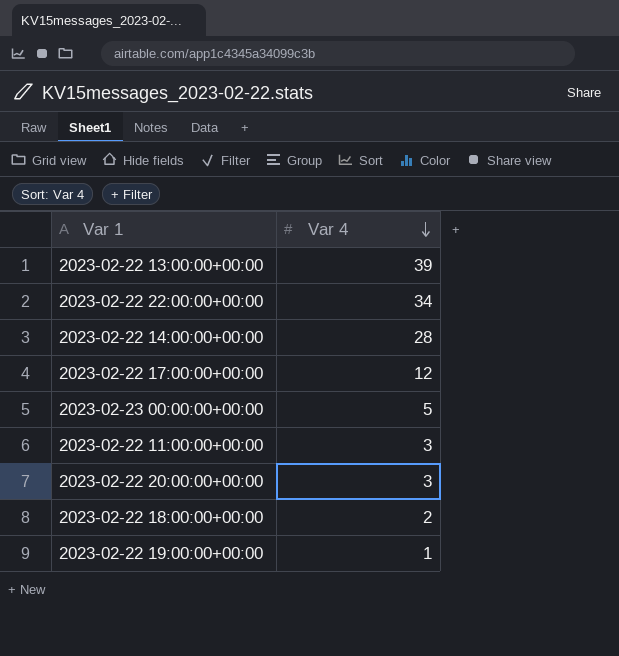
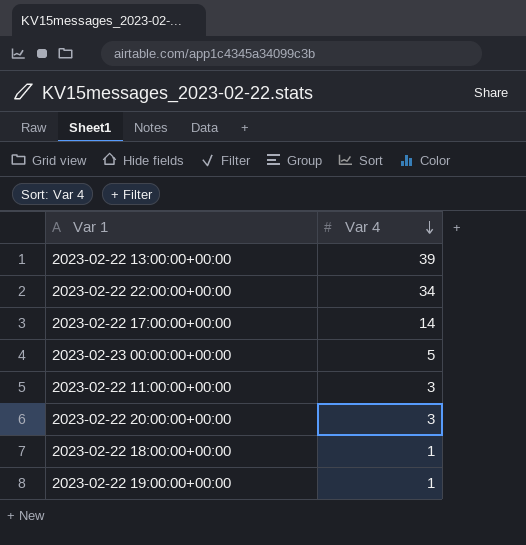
row 2023-02-22 14:00:00+00:00: 28 -> none
2023-02-22 17:00:00+00:00 | Var 4: 12 -> 14
2023-02-22 18:00:00+00:00 | Var 4: 2 -> 1

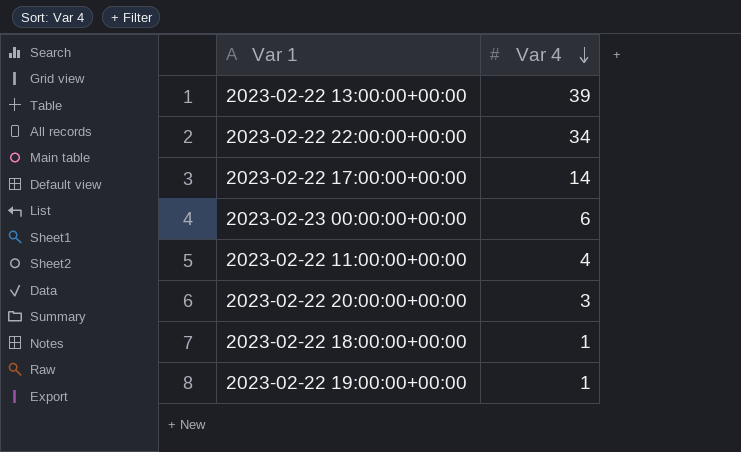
2023-02-23 00:00:00+00:00 | Var 4: 5 -> 6
2023-02-22 11:00:00+00:00 | Var 4: 3 -> 4

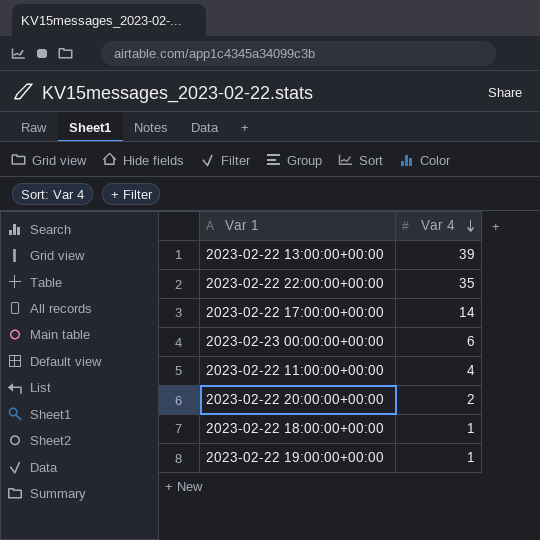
2023-02-22 22:00:00+00:00 | Var 4: 34 -> 35
2023-02-22 20:00:00+00:00 | Var 4: 3 -> 2

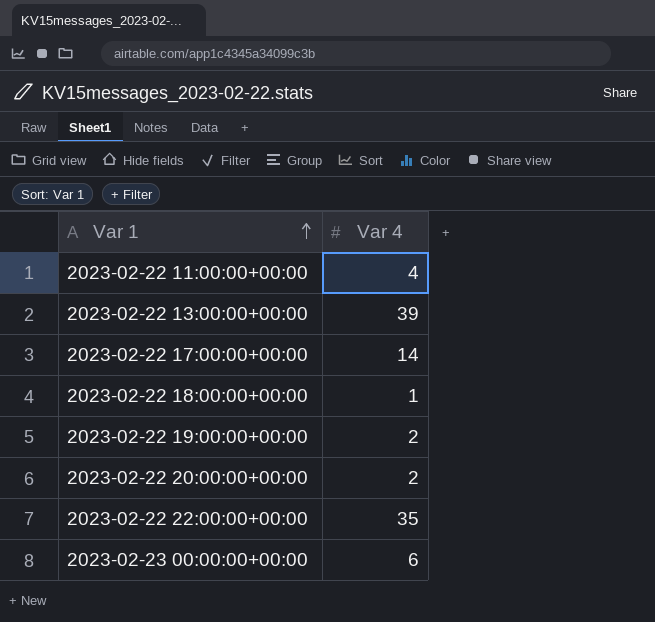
row order: Var 4 descending -> Var 1 ascending
2023-02-22 19:00:00+00:00 | Var 4: 1 -> 2

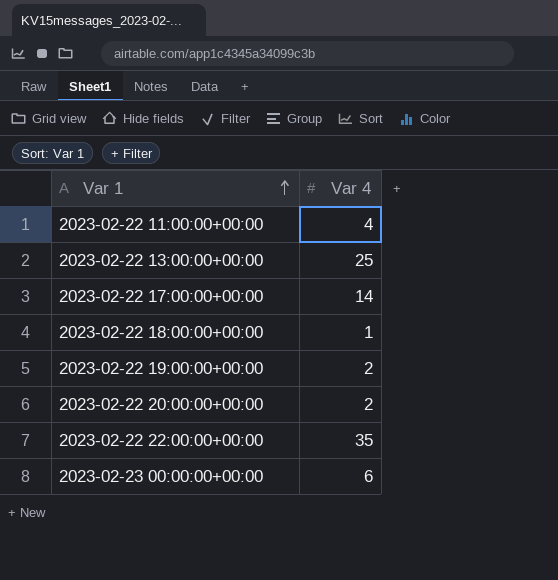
2023-02-22 13:00:00+00:00 | Var 4: 39 -> 25

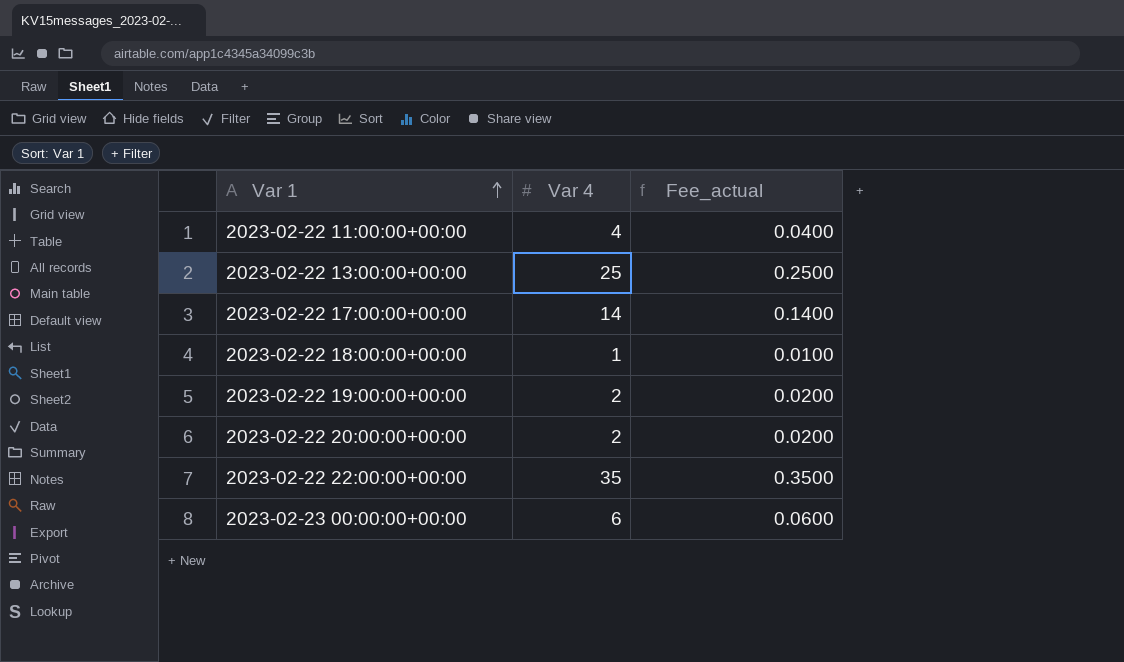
column Fee_actual | formula: none -> [Var 4] * 0.01

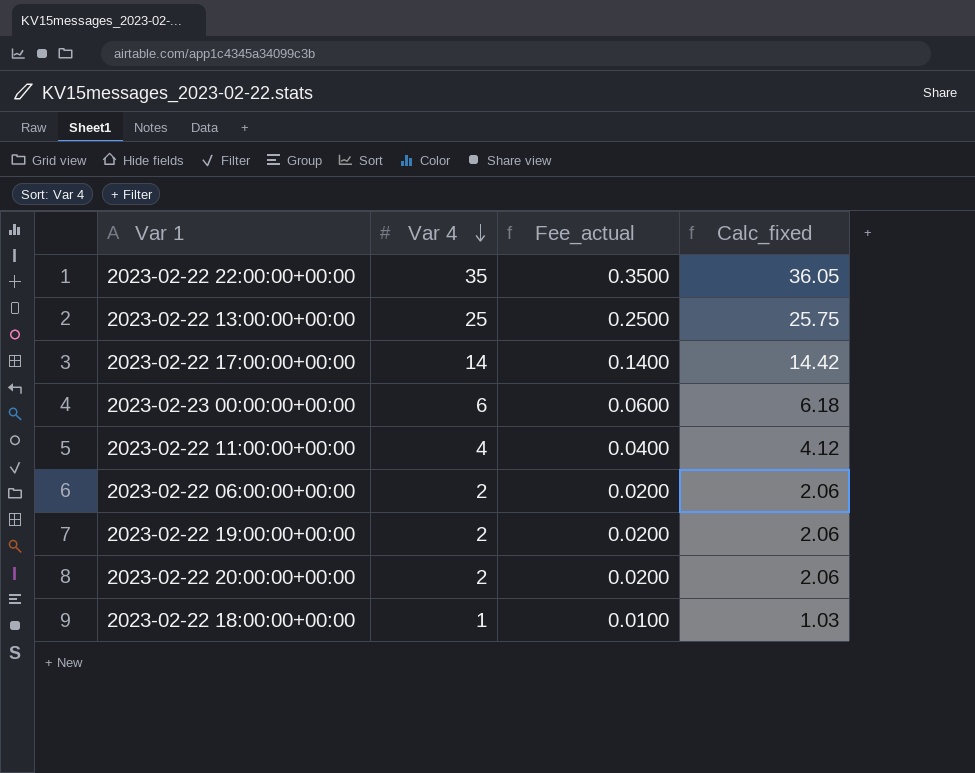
row order: Var 1 ascending -> Var 4 descending
column Calc_fixed | formula: none -> [Var 4] * 1.03
row 2023-02-22 06:00:00+00:00: none -> 2 | 0.0200 | 2.06

